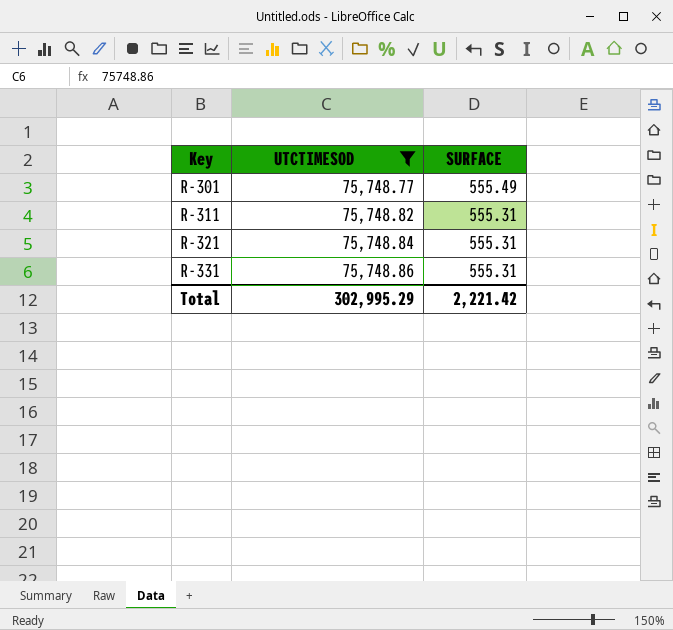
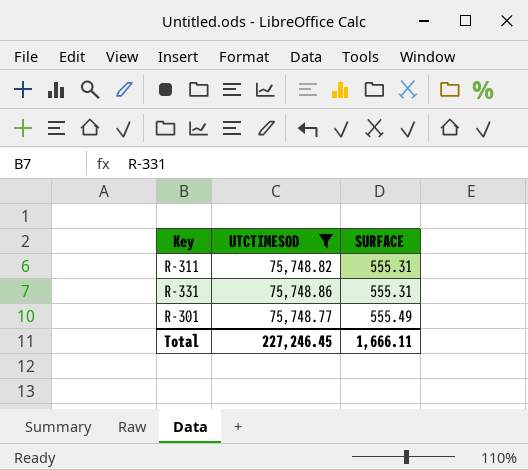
row order: Key ascending -> SURFACE ascending
row R-321: 75,748.84 | 555.31 -> none
Total | UTCTIMESOD: 302,995.29 -> 227,246.45
Total | SURFACE: 2,221.42 -> 1,666.11

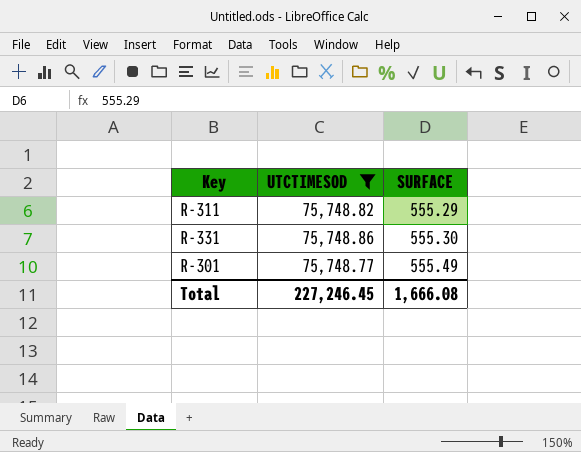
R-311 | SURFACE: 555.31 -> 555.29
R-331 | SURFACE: 555.31 -> 555.30
Total | SURFACE: 1,666.11 -> 1,666.08

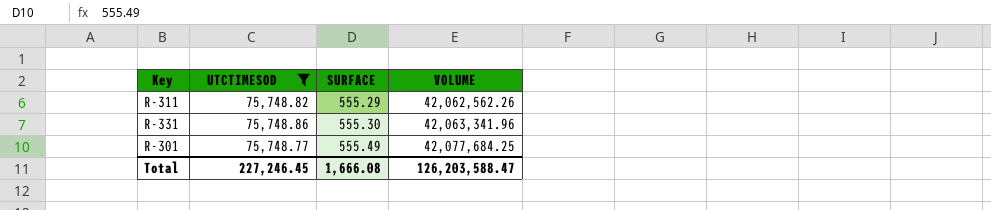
column VOLUME | formula: none -> [UTCTIMESOD] * [SURFACE]

